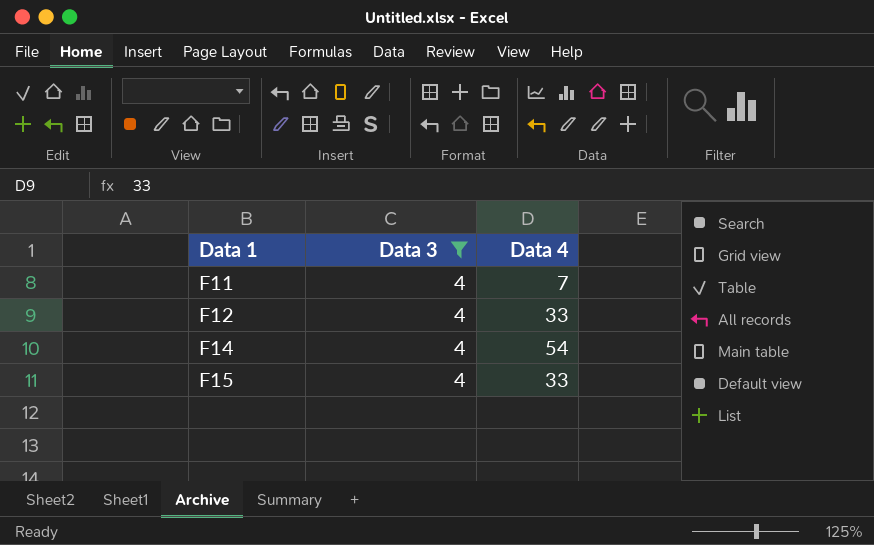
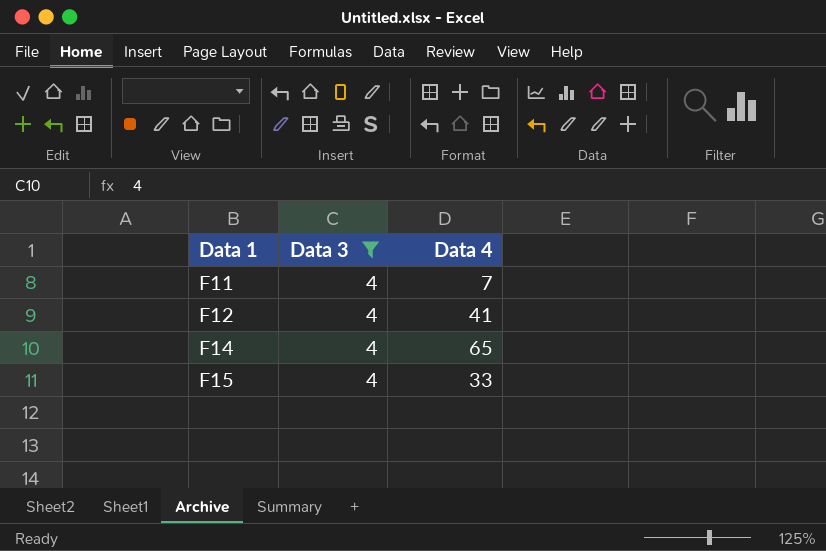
F12 | Data 4: 33 -> 41
F14 | Data 4: 54 -> 65

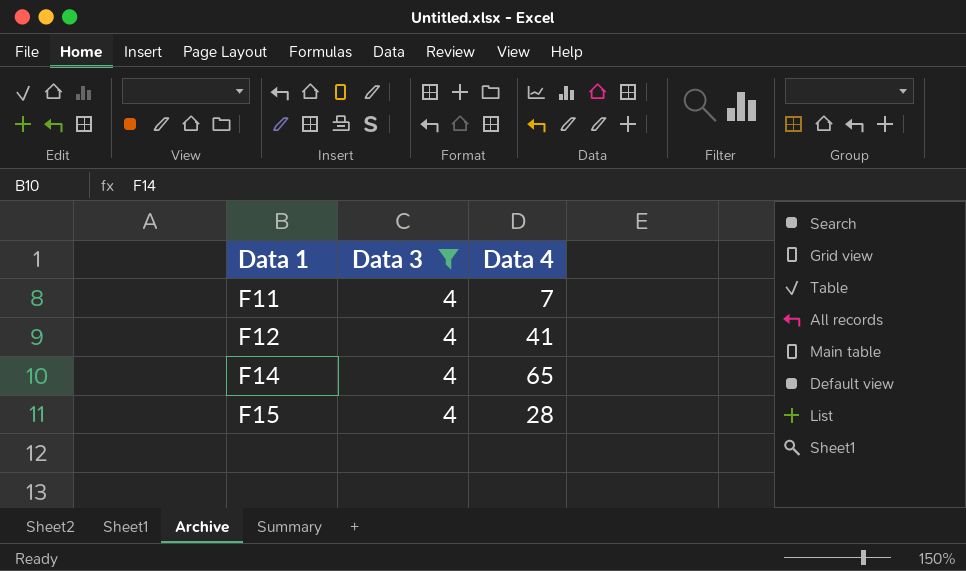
F15 | Data 4: 33 -> 28

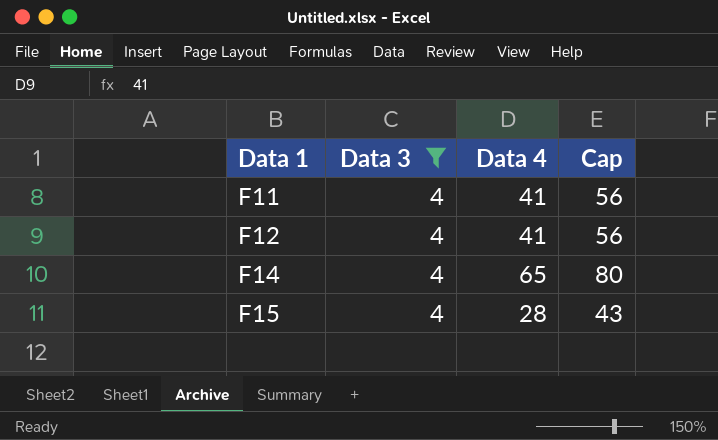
column Cap | formula: none -> [Data 4] + 15
F11 | Data 4: 7 -> 41

